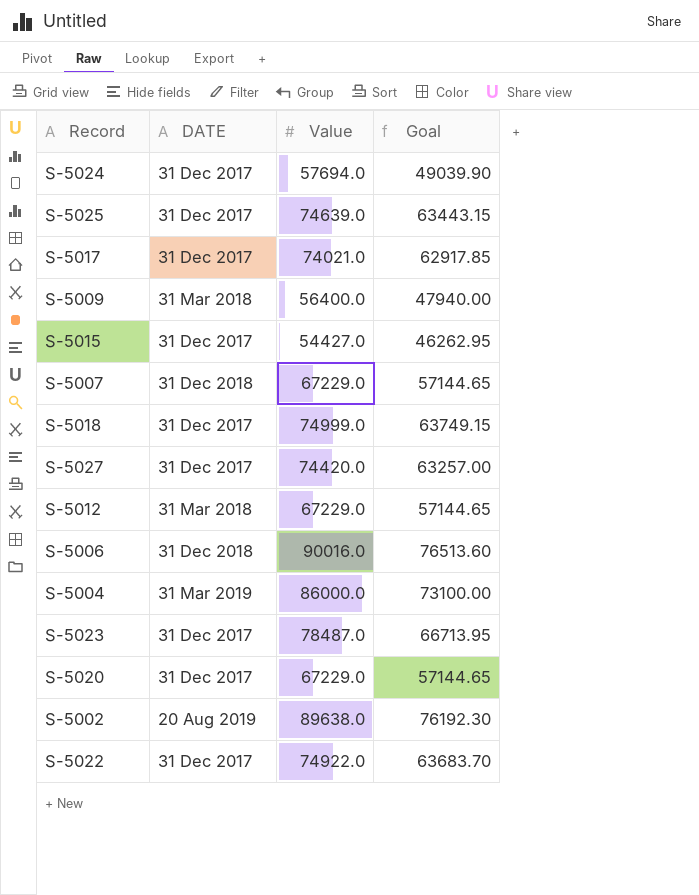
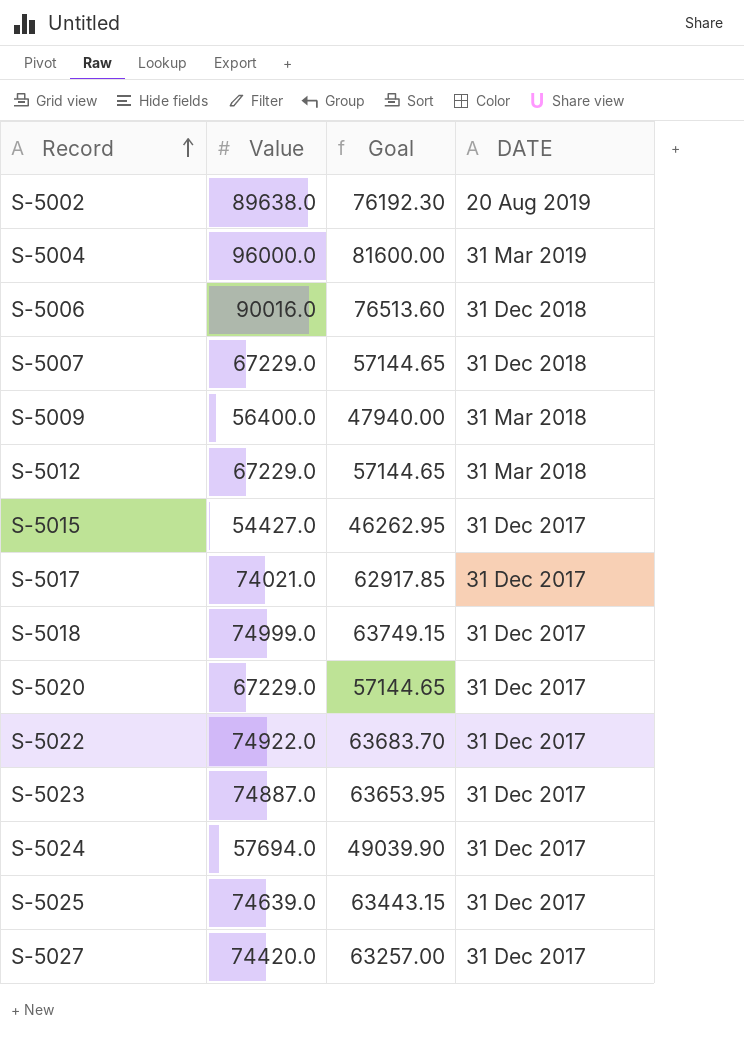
row order: none -> Record ascending
column DATE | position: 2 -> 4
S-5004 | Value: 86000.0 -> 96000.0
S-5004 | Goal: 73100.00 -> 81600.00
S-5023 | Value: 78487.0 -> 74887.0
S-5023 | Goal: 66713.95 -> 63653.95

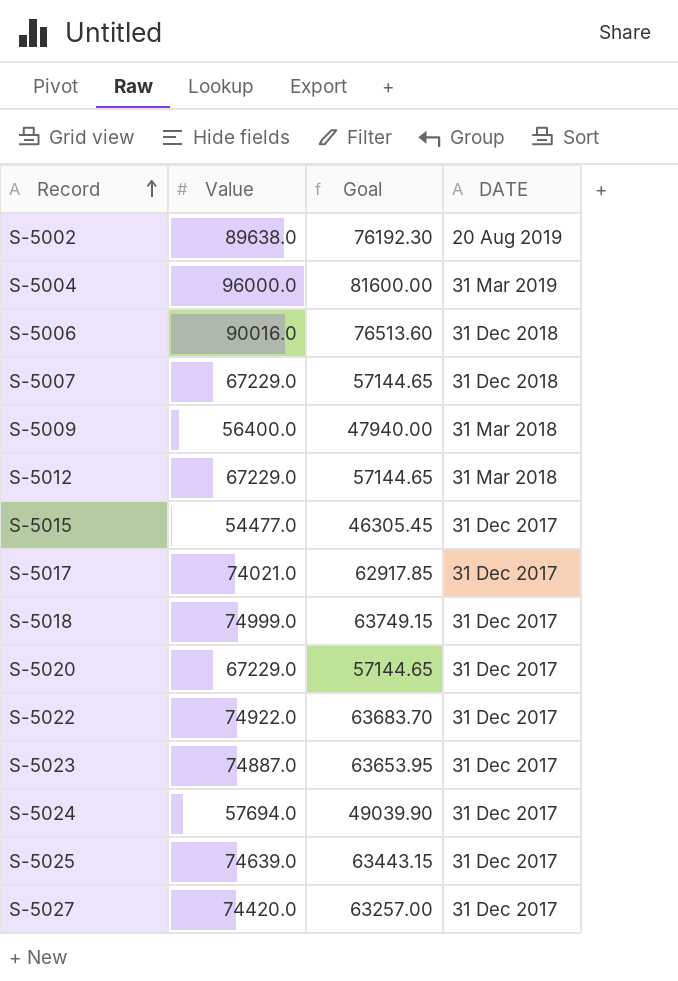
S-5015 | Value: 54427.0 -> 54477.0
S-5015 | Goal: 46262.95 -> 46305.45

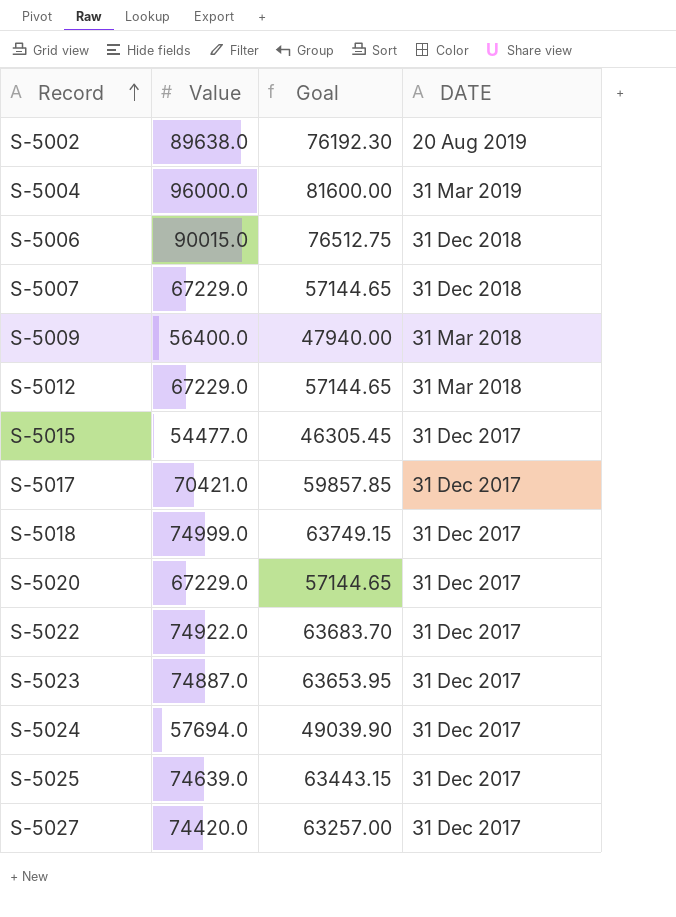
S-5006 | Value: 90016.0 -> 90015.0
S-5006 | Goal: 76513.60 -> 76512.75
S-5017 | Value: 74021.0 -> 70421.0
S-5017 | Goal: 62917.85 -> 59857.85

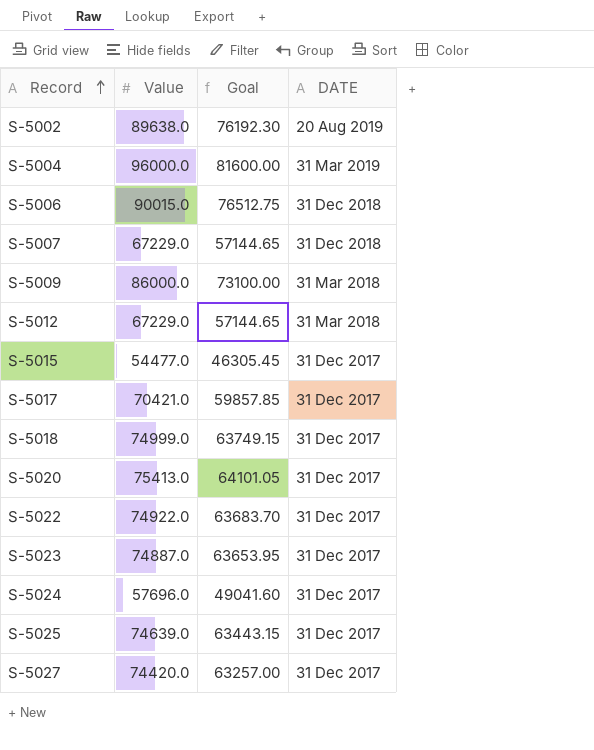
S-5009 | Value: 56400.0 -> 86000.0
S-5009 | Goal: 47940.00 -> 73100.00
S-5020 | Value: 67229.0 -> 75413.0
S-5020 | Goal: 57144.65 -> 64101.05
S-5024 | Value: 57694.0 -> 57696.0
S-5024 | Goal: 49039.90 -> 49041.60

